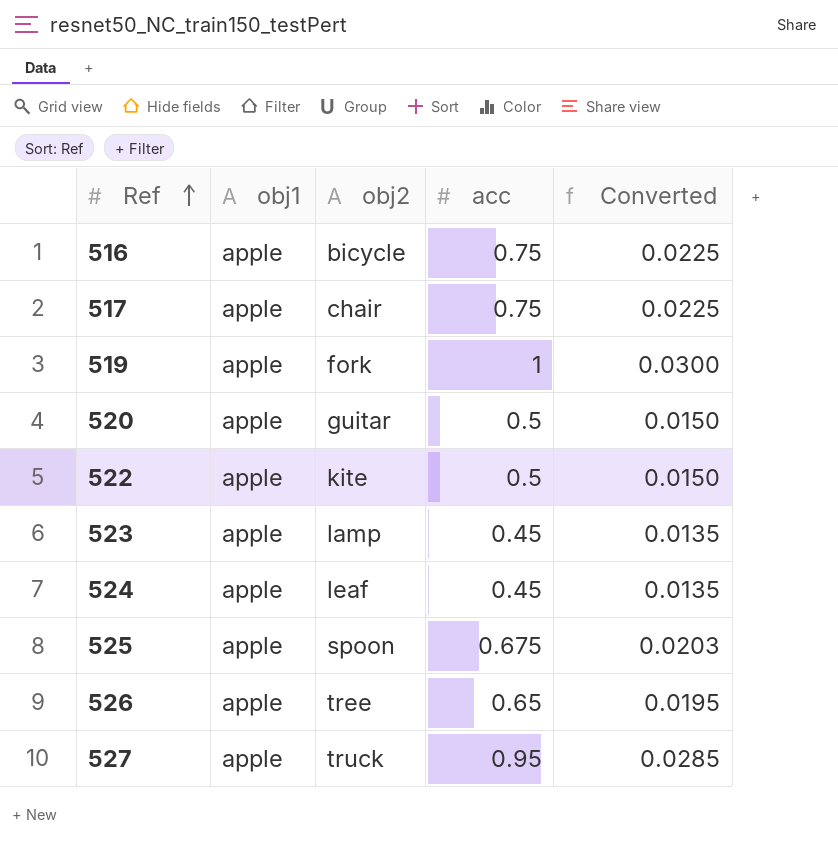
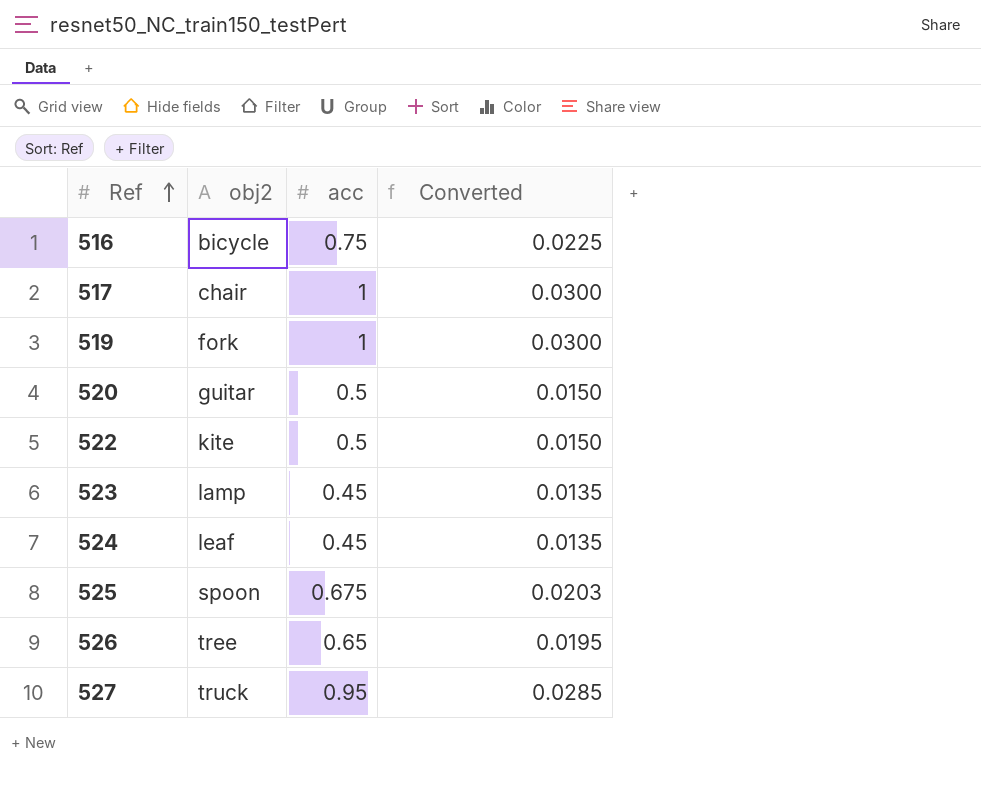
column obj1 | position: 2 -> none
517 | acc: 0.75 -> 1
517 | Converted: 0.0225 -> 0.0300

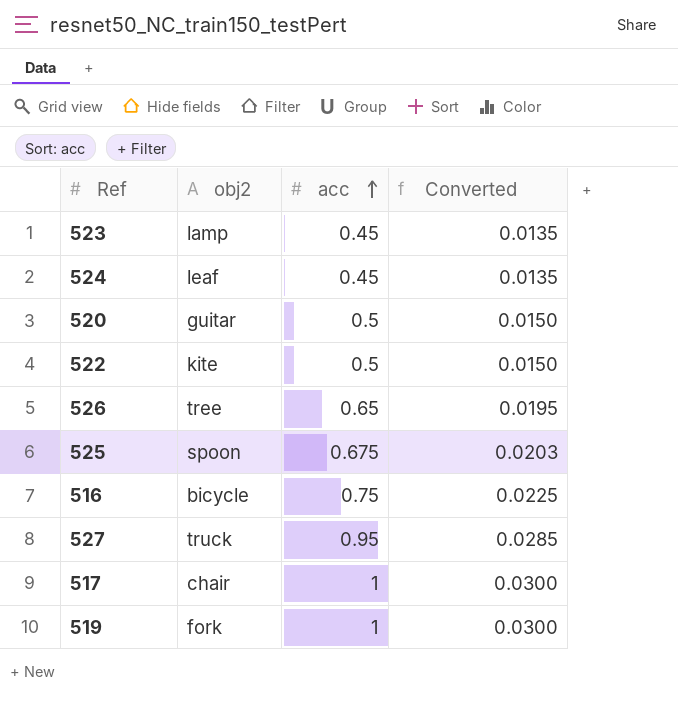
row order: Ref ascending -> acc ascending

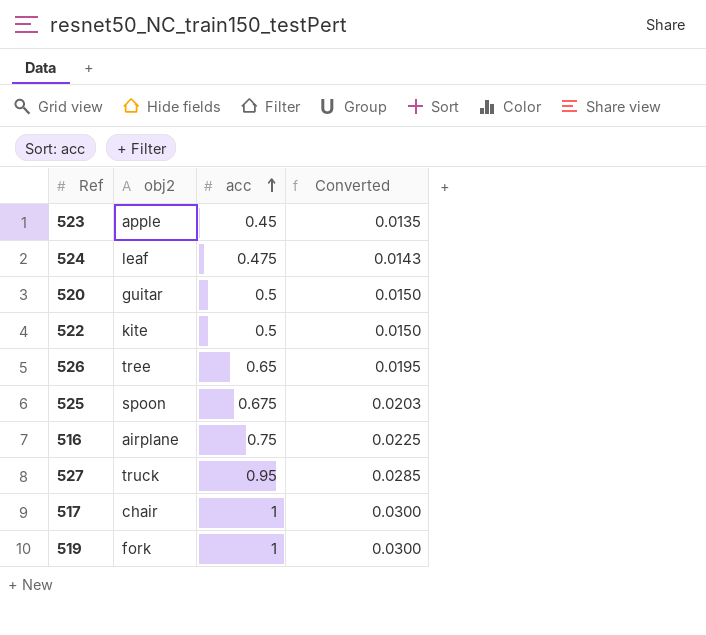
523 | obj2: lamp -> apple
524 | acc: 0.45 -> 0.475
524 | Converted: 0.0135 -> 0.0143
516 | obj2: bicycle -> airplane

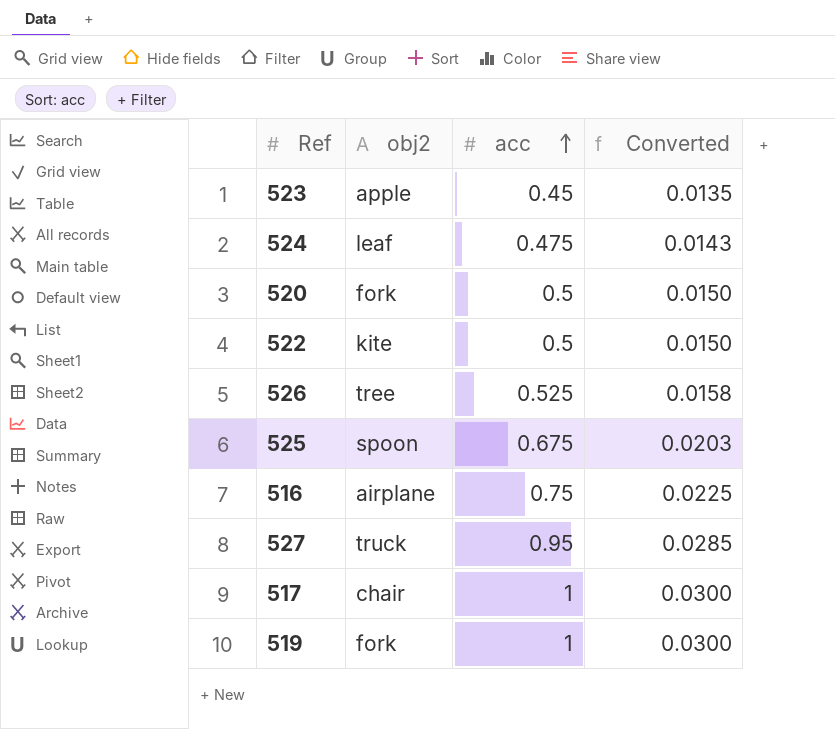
520 | obj2: guitar -> fork
526 | acc: 0.65 -> 0.525
526 | Converted: 0.0195 -> 0.0158

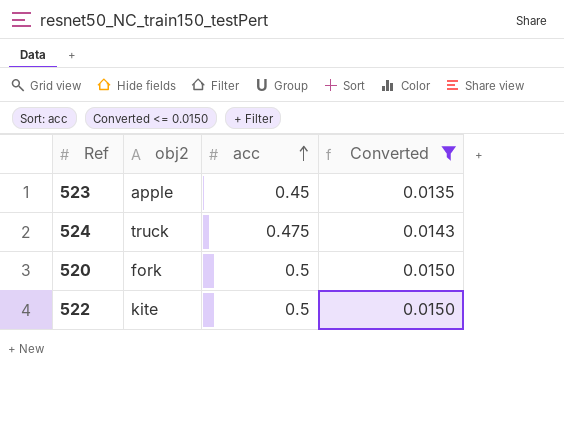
filter: none -> Converted <= 0.0150
524 | obj2: leaf -> truck

